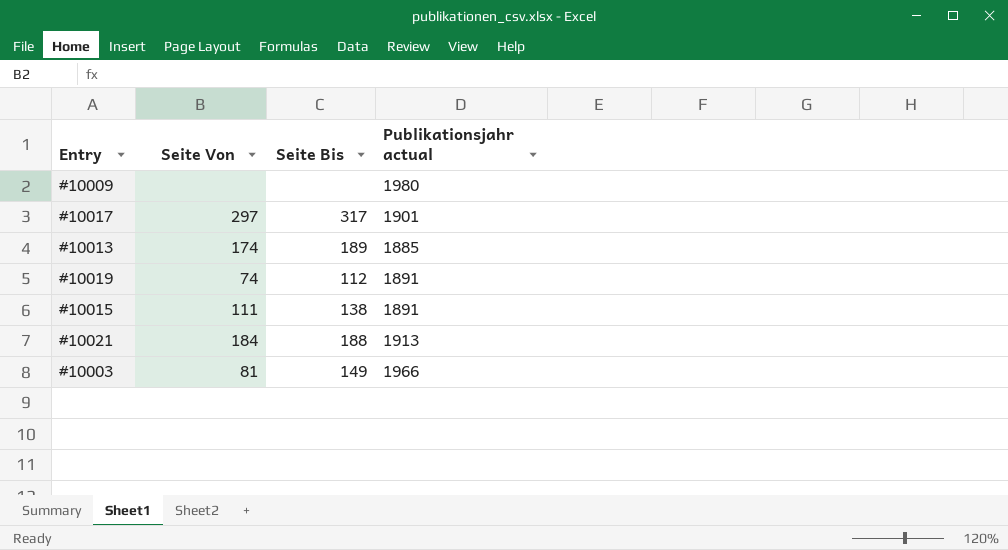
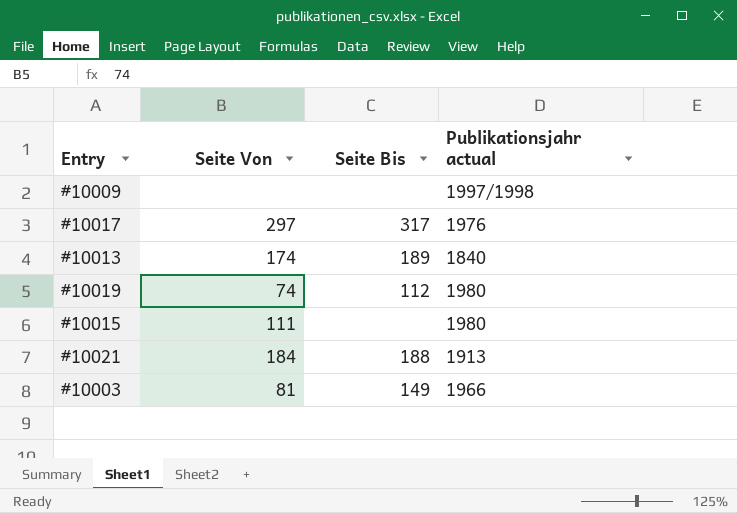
#10009 | Publikationsjahr actual: 1980 -> 1997/1998
#10017 | Publikationsjahr actual: 1901 -> 1976
#10013 | Publikationsjahr actual: 1885 -> 1840
#10019 | Publikationsjahr actual: 1891 -> 1980
#10015 | Seite Bis: 138 -> none
#10015 | Publikationsjahr actual: 1891 -> 1980

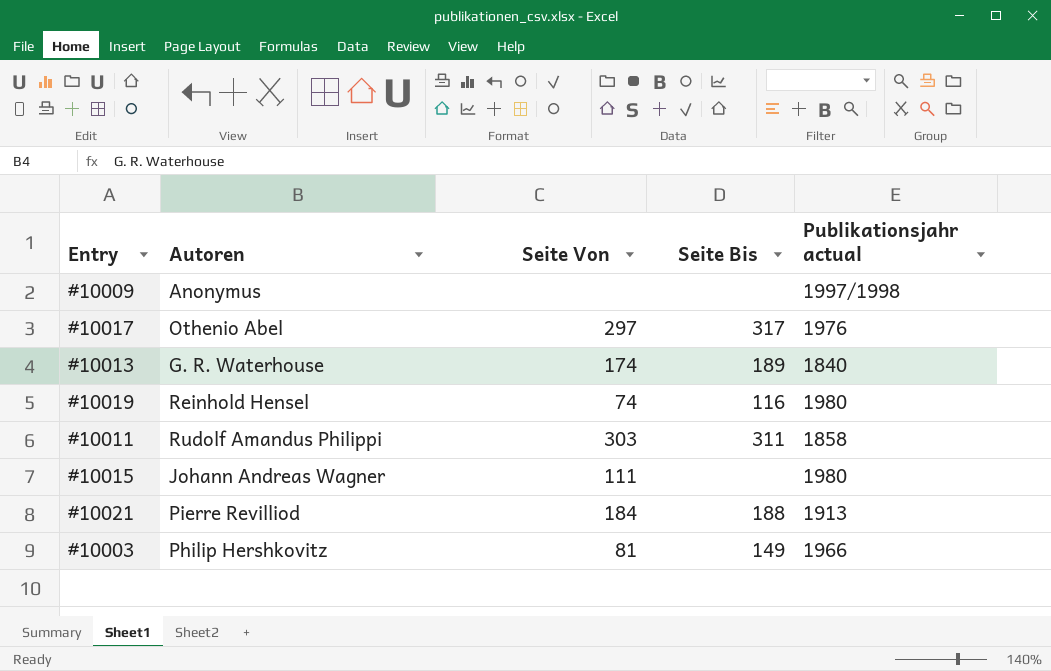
column Autoren | position: none -> 2
#10019 | Seite Bis: 112 -> 116
row #10011: none -> Rudolf Amandus Philippi | 303 | 311 | 1858

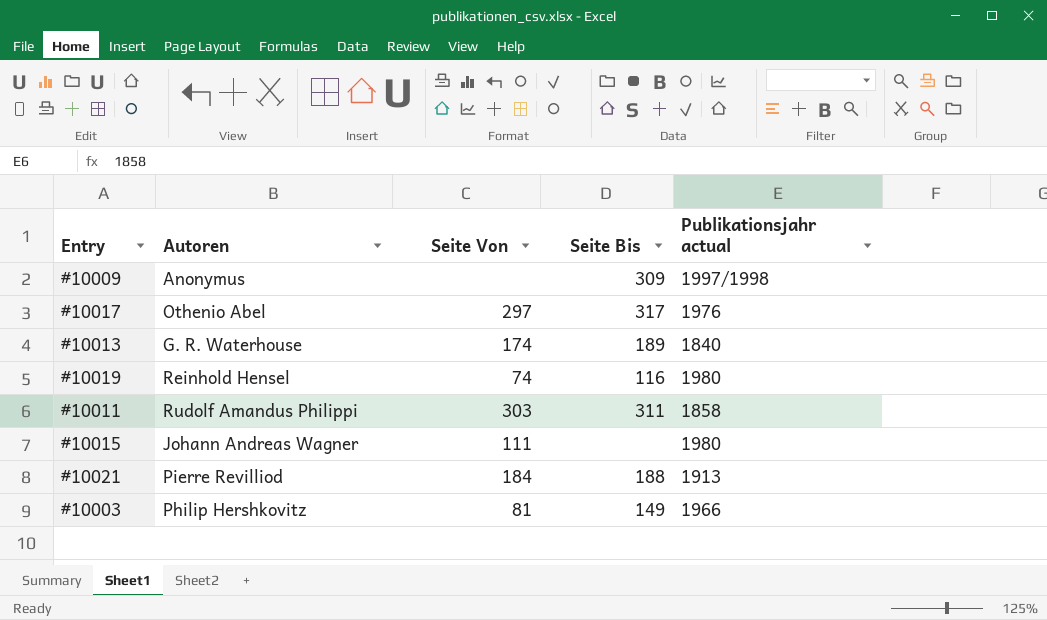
#10009 | Seite Bis: none -> 309

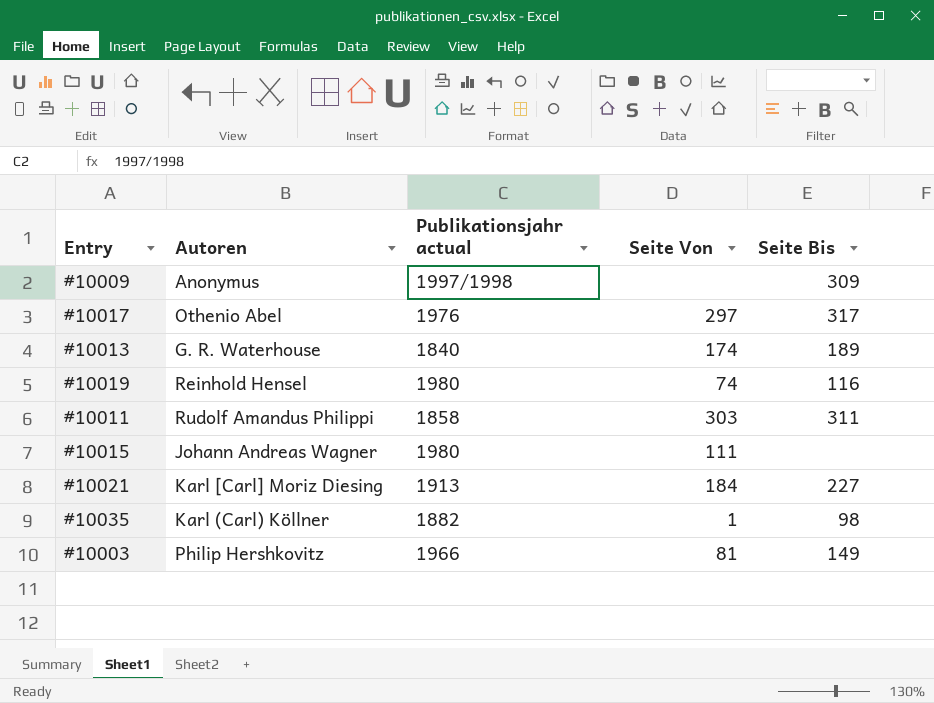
column Publikationsjahr actual | position: 5 -> 3
#10021 | Autoren: Pierre Revilliod -> Karl [Carl] Moriz Diesing
#10021 | Seite Bis: 188 -> 227
row #10035: none -> Karl (Carl) Köllner | 1882 | 1 | 98

